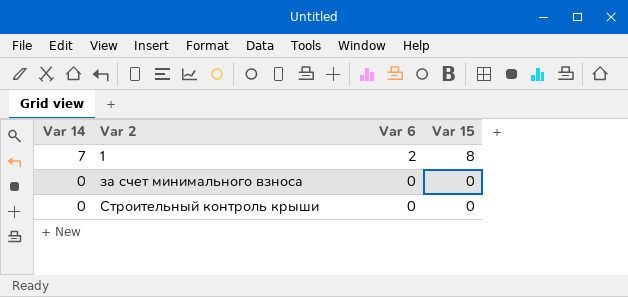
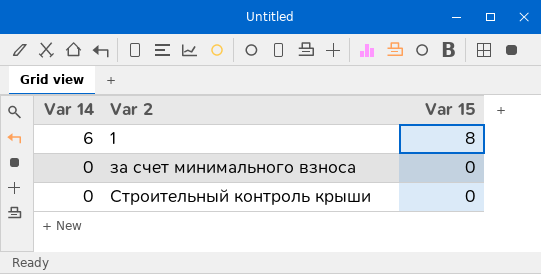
column Var 6 | position: 3 -> none
1 | Var 14: 7 -> 6

